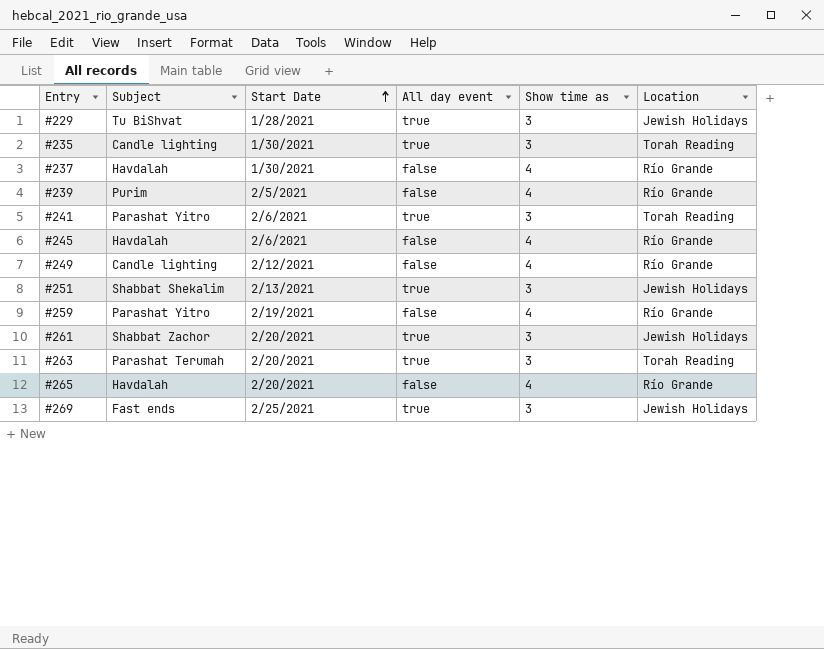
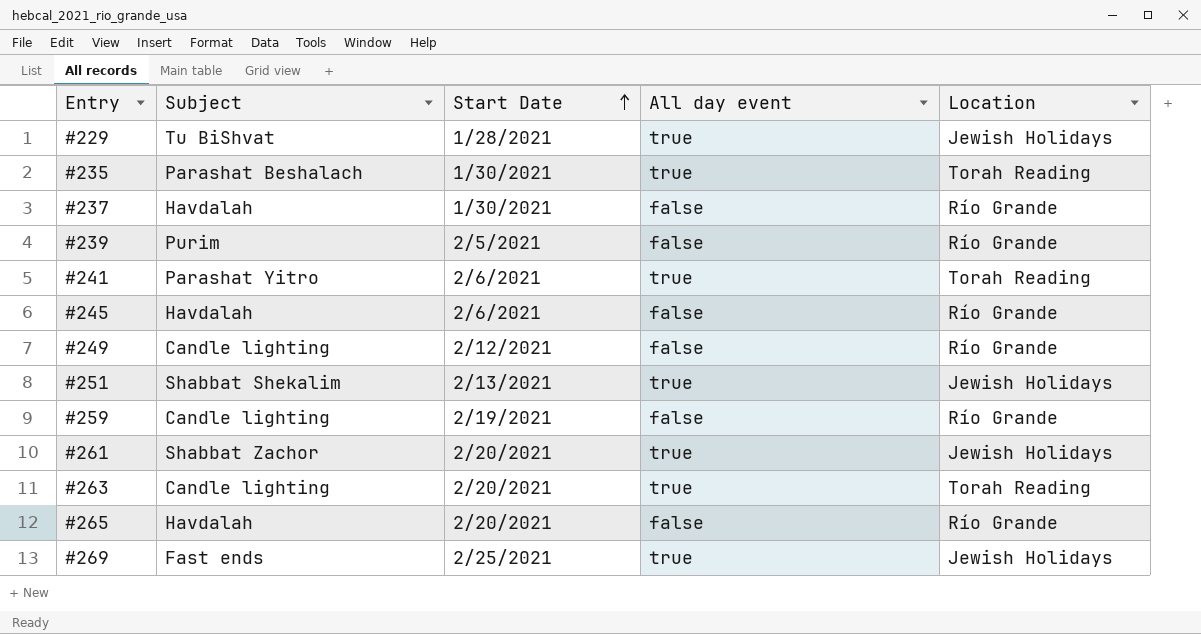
column Show time as | position: 5 -> none
#235 | Subject: Candle lighting -> Parashat Beshalach
#259 | Subject: Parashat Yitro -> Candle lighting
#263 | Subject: Parashat Terumah -> Candle lighting

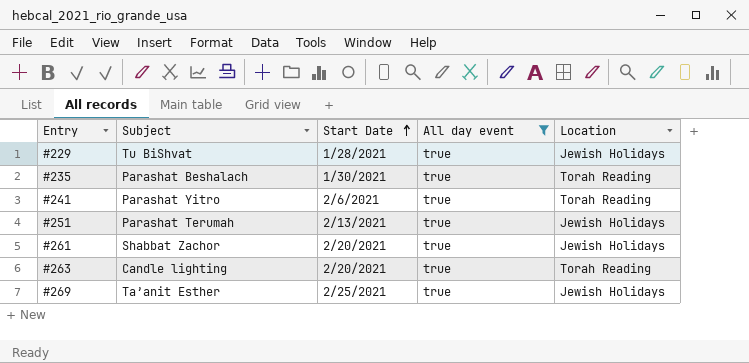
filter: none -> All day event = true
#251 | Subject: Shabbat Shekalim -> Parashat Terumah
#269 | Subject: Fast ends -> Ta’anit Esther

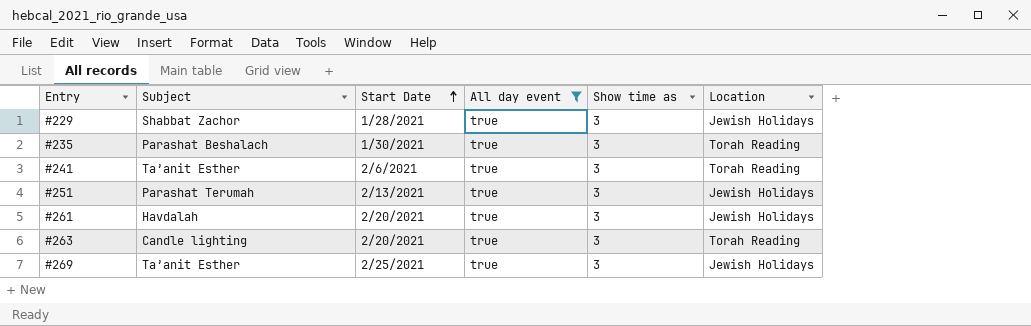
column Show time as | position: none -> 5
#229 | Subject: Tu BiShvat -> Shabbat Zachor
#241 | Subject: Parashat Yitro -> Ta’anit Esther
#261 | Subject: Shabbat Zachor -> Havdalah

